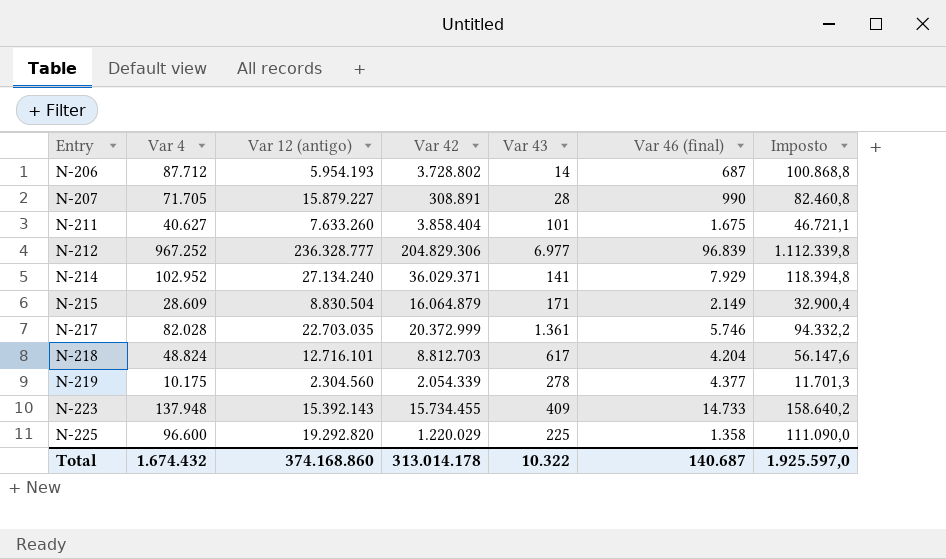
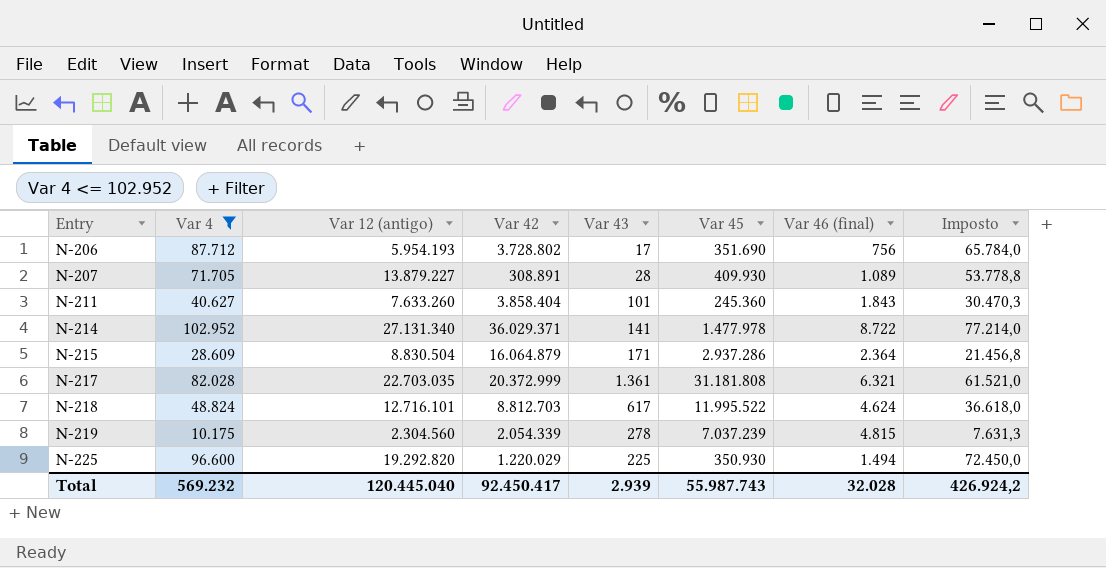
filter: none -> Var 4 <= 102.952
column Var 45 | position: none -> 6
column Imposto | formula: [Var 4] * 1,15 -> [Var 4] * 0,75
N-206 | Var 43: 14 -> 17
N-206 | Var 46 (final): 687 -> 756
N-207 | Var 12 (antigo): 15.879.227 -> 13.879.227
N-207 | Var 46 (final): 990 -> 1.089
N-211 | Var 46 (final): 1.675 -> 1.843
N-214 | Var 12 (antigo): 27.134.240 -> 27.131.340
N-214 | Var 46 (final): 7.929 -> 8.722
N-215 | Var 46 (final): 2.149 -> 2.364
N-217 | Var 46 (final): 5.746 -> 6.321
N-218 | Var 46 (final): 4.204 -> 4.624
N-219 | Var 46 (final): 4.377 -> 4.815
N-225 | Var 46 (final): 1.358 -> 1.494
Total | Var 4: 1.674.432 -> 569.232
Total | Var 12 (antigo): 374.168.860 -> 120.445.040
Total | Var 42: 313.014.178 -> 92.450.417
Total | Var 43: 10.322 -> 2.939
Total | Var 46 (final): 140.687 -> 32.028
Total | Imposto: 1.925.597,0 -> 426.924,2

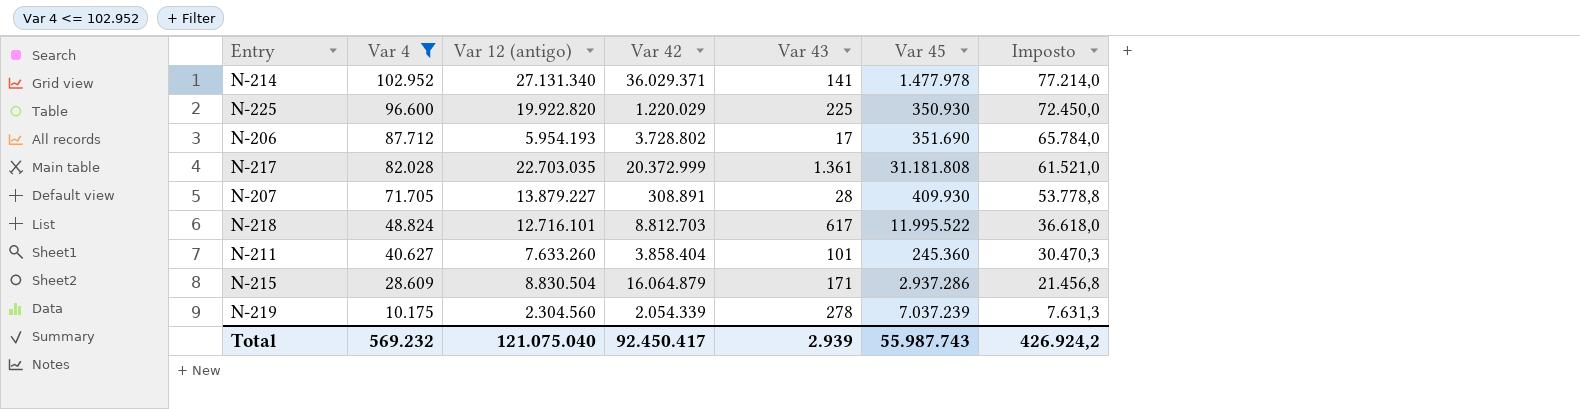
row order: Entry ascending -> Var 4 descending
column Var 46 (final) | position: 7 -> none
N-225 | Var 12 (antigo): 19.292.820 -> 19.922.820
Total | Var 12 (antigo): 120.445.040 -> 121.075.040

